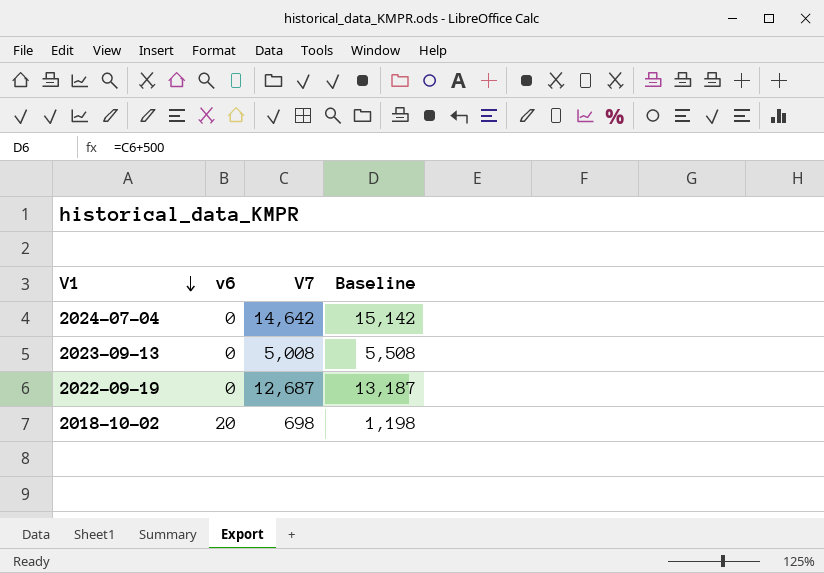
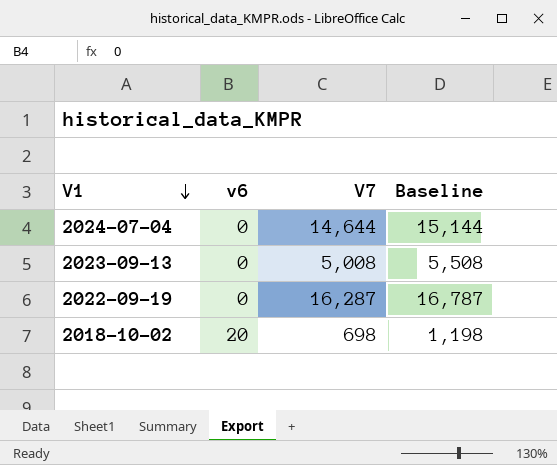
2024-07-04 | V7: 14,642 -> 14,644
2024-07-04 | Baseline: 15,142 -> 15,144
2022-09-19 | V7: 12,687 -> 16,287
2022-09-19 | Baseline: 13,187 -> 16,787

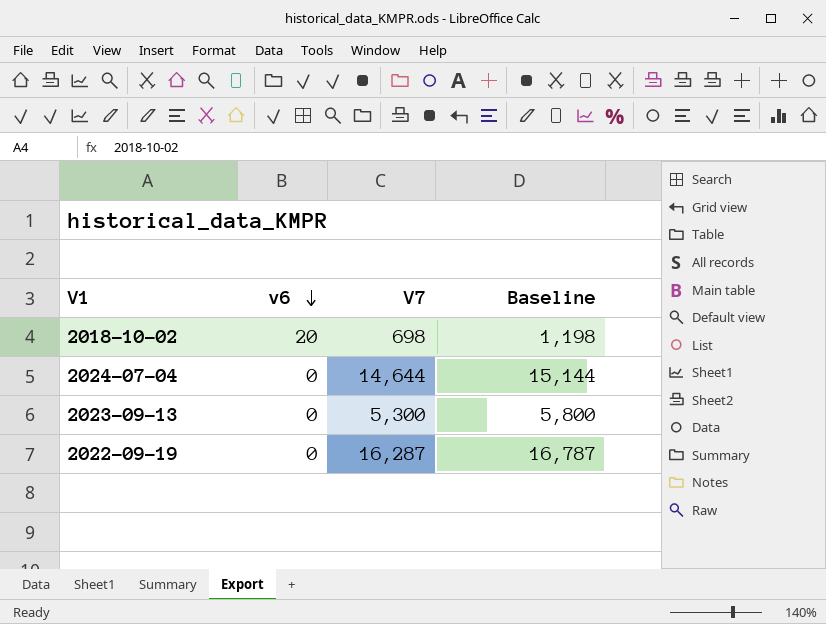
row order: V1 descending -> v6 descending
2023-09-13 | V7: 5,008 -> 5,300
2023-09-13 | Baseline: 5,508 -> 5,800

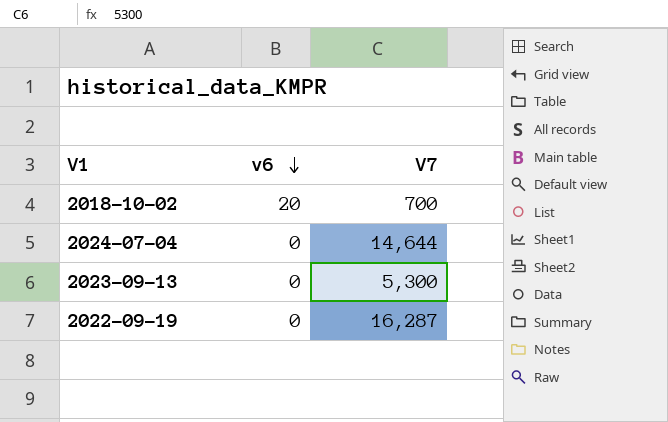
column Baseline | formula: [V7] + 500 -> none
2018-10-02 | V7: 698 -> 700

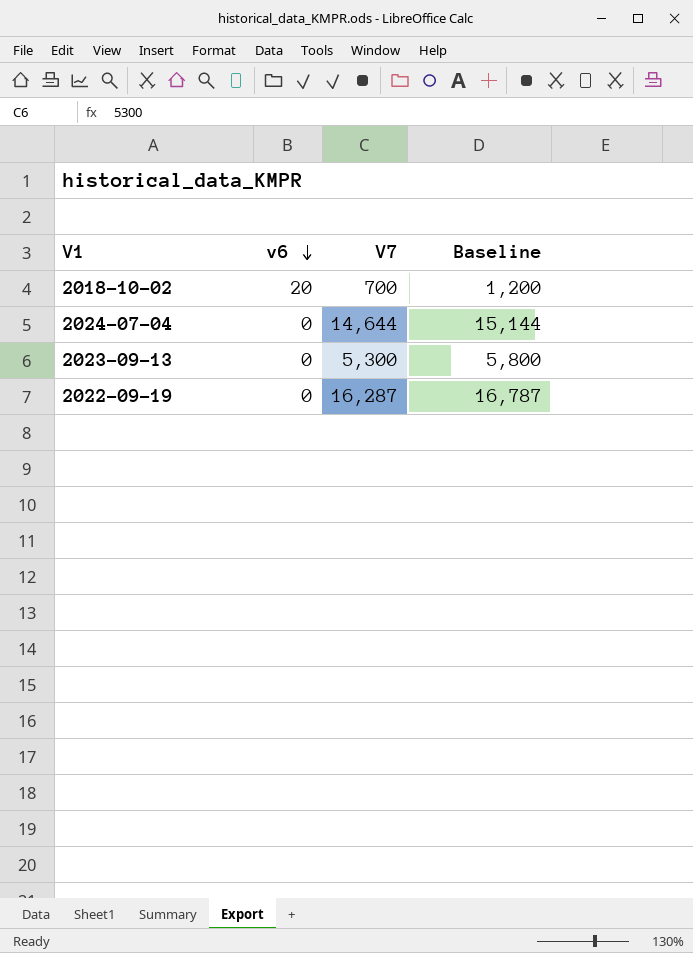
column Baseline | formula: none -> [V7] + 500

